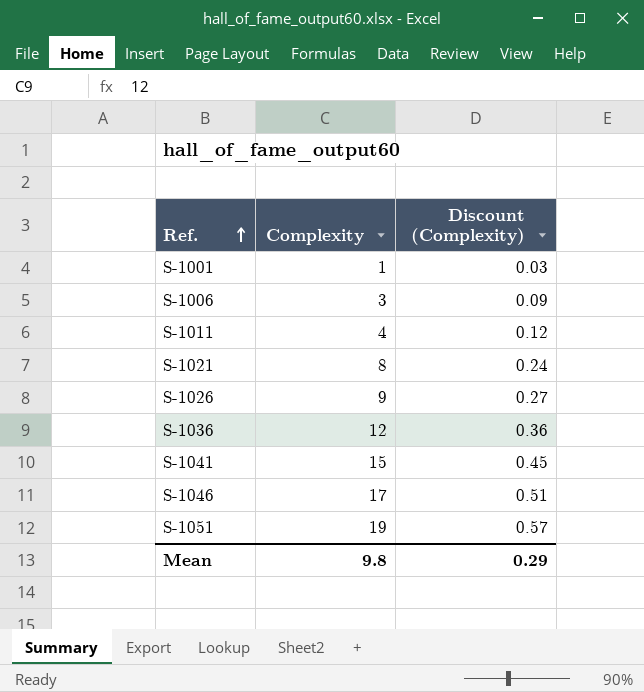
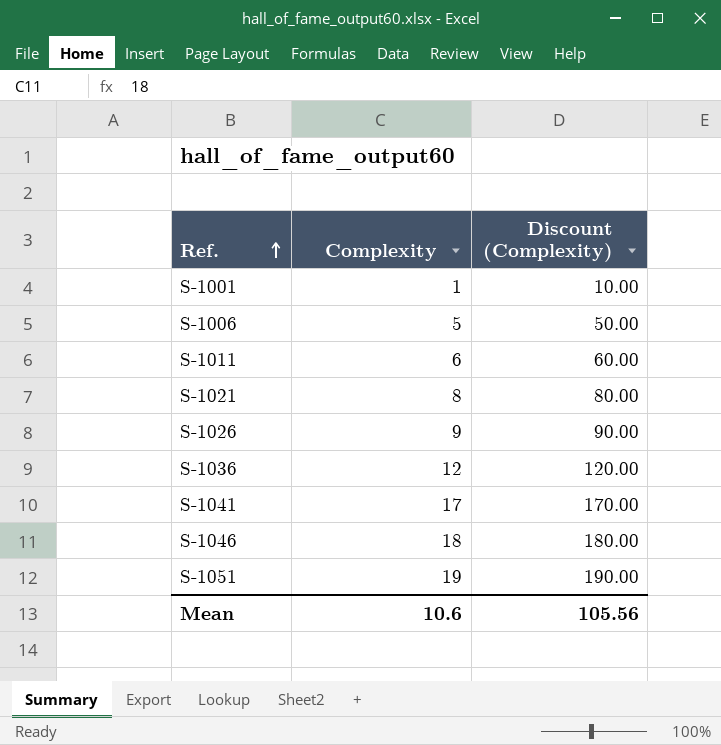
column Discount (Complexity) | formula: [Complexity] * 0.03 -> [Complexity] * 10
S-1006 | Complexity: 3 -> 5
S-1011 | Complexity: 4 -> 6
S-1041 | Complexity: 15 -> 17
S-1046 | Complexity: 17 -> 18
Mean | Complexity: 9.8 -> 10.6
Mean | Discount (Complexity): 0.29 -> 105.56

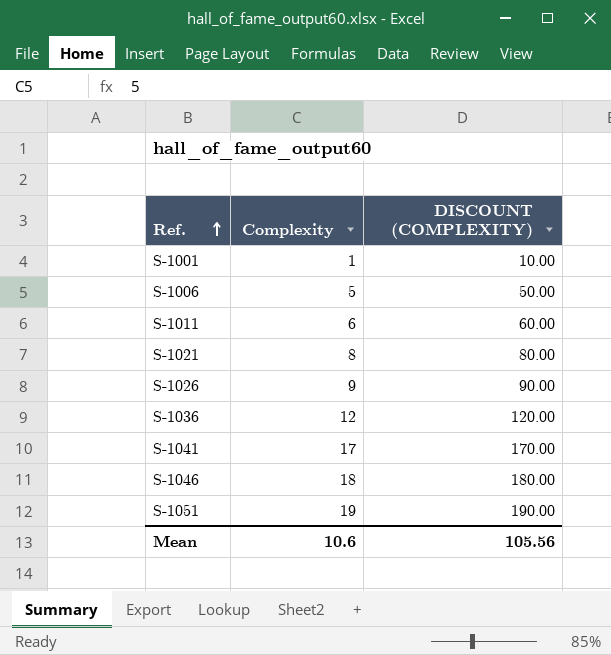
column name: Discount (Complexity) -> DISCOUNT (COMPLEXITY)

